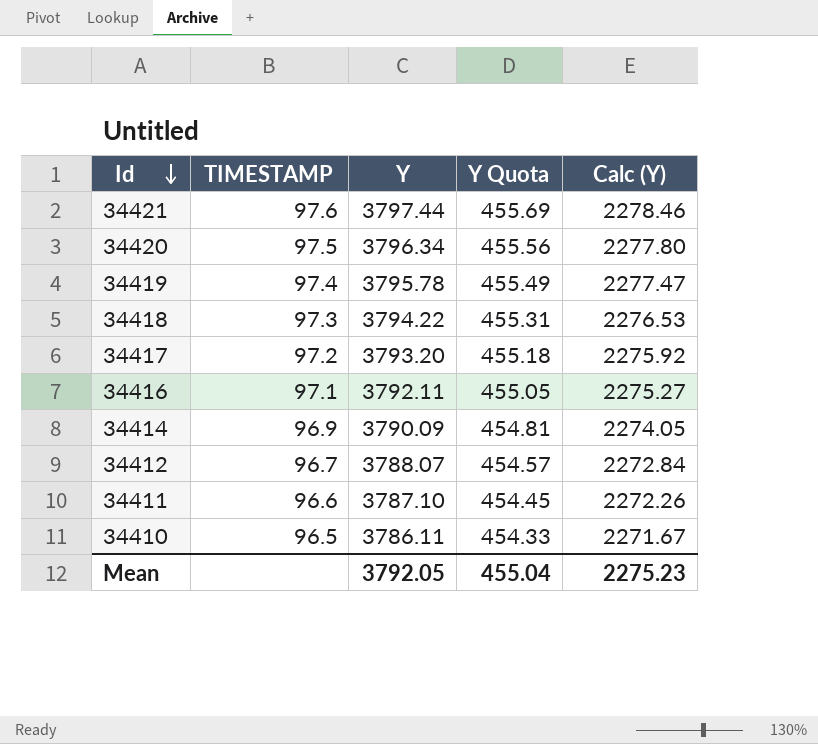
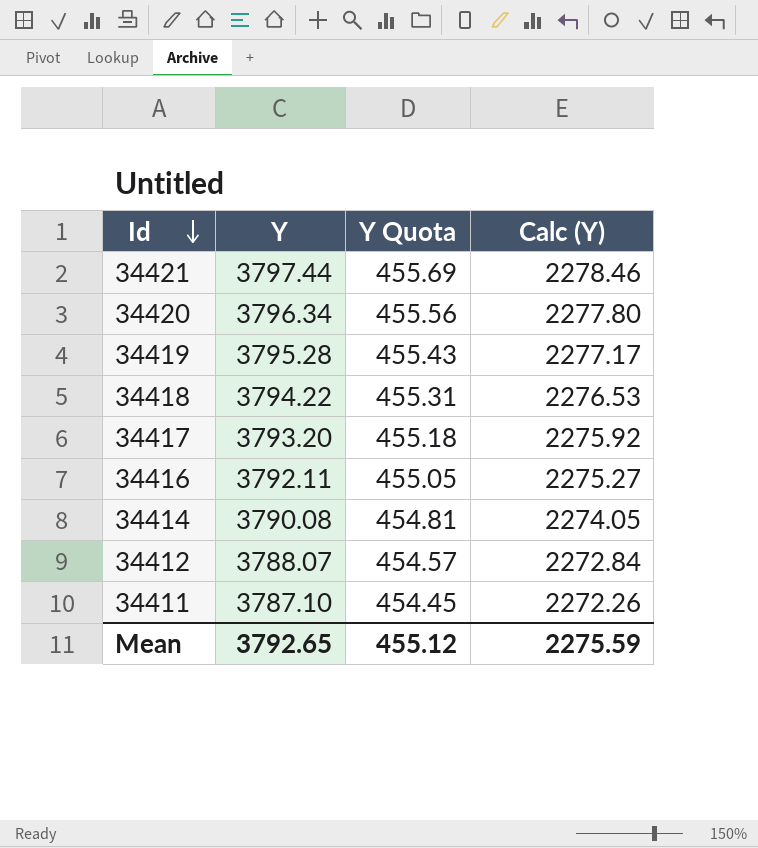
column TIMESTAMP | position: 2 -> none
row 34410: 96.5 | 3786.11 | 454.33 | 2271.67 -> none
34419 | Y: 3795.78 -> 3795.28
34419 | Y Quota: 455.49 -> 455.43
34419 | Calc (Y): 2277.47 -> 2277.17
34414 | Y: 3790.09 -> 3790.08
Mean | Y: 3792.05 -> 3792.65
Mean | Y Quota: 455.04 -> 455.12
Mean | Calc (Y): 2275.23 -> 2275.59

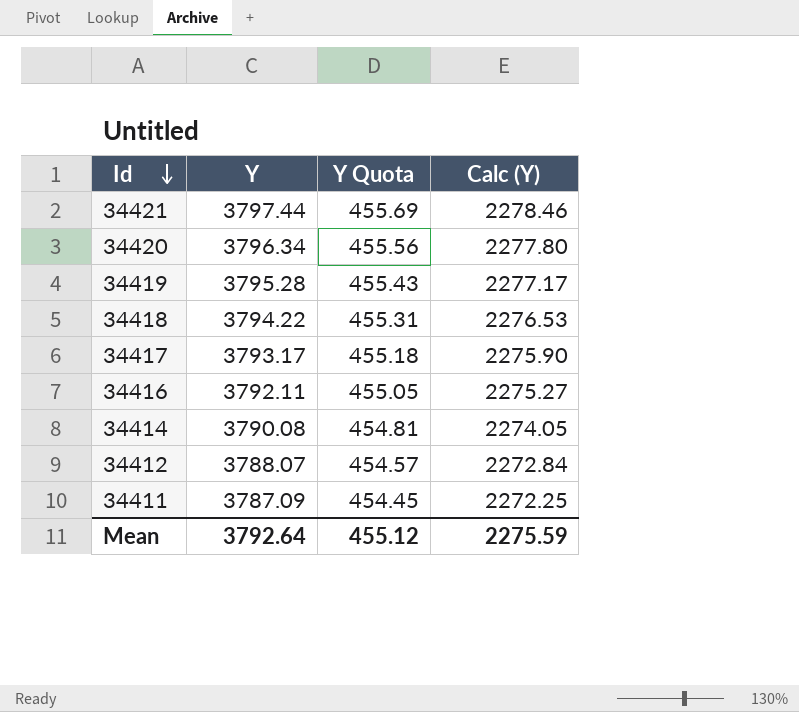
34417 | Y: 3793.20 -> 3793.17
34417 | Calc (Y): 2275.92 -> 2275.90
34411 | Y: 3787.10 -> 3787.09
34411 | Calc (Y): 2272.26 -> 2272.25
Mean | Y: 3792.65 -> 3792.64

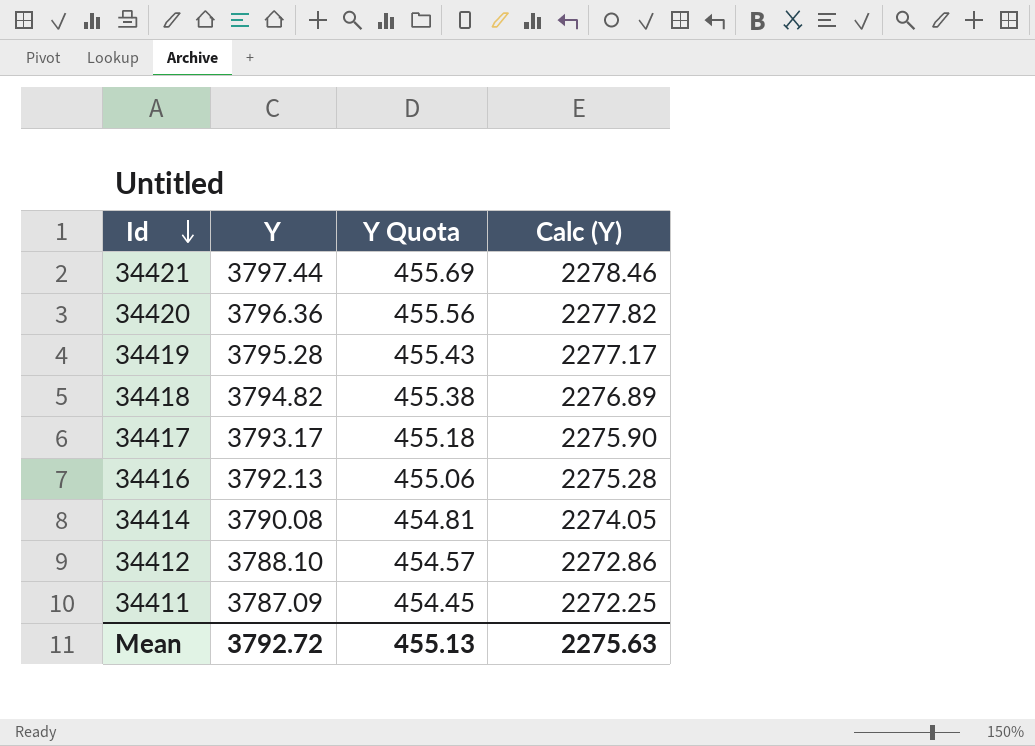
34420 | Y: 3796.34 -> 3796.36
34420 | Calc (Y): 2277.80 -> 2277.82
34418 | Y: 3794.22 -> 3794.82
34418 | Y Quota: 455.31 -> 455.38
34418 | Calc (Y): 2276.53 -> 2276.89
34416 | Y: 3792.11 -> 3792.13
34416 | Y Quota: 455.05 -> 455.06
34416 | Calc (Y): 2275.27 -> 2275.28
34412 | Y: 3788.07 -> 3788.10
34412 | Calc (Y): 2272.84 -> 2272.86
Mean | Y: 3792.64 -> 3792.72
Mean | Y Quota: 455.12 -> 455.13
Mean | Calc (Y): 2275.59 -> 2275.63

